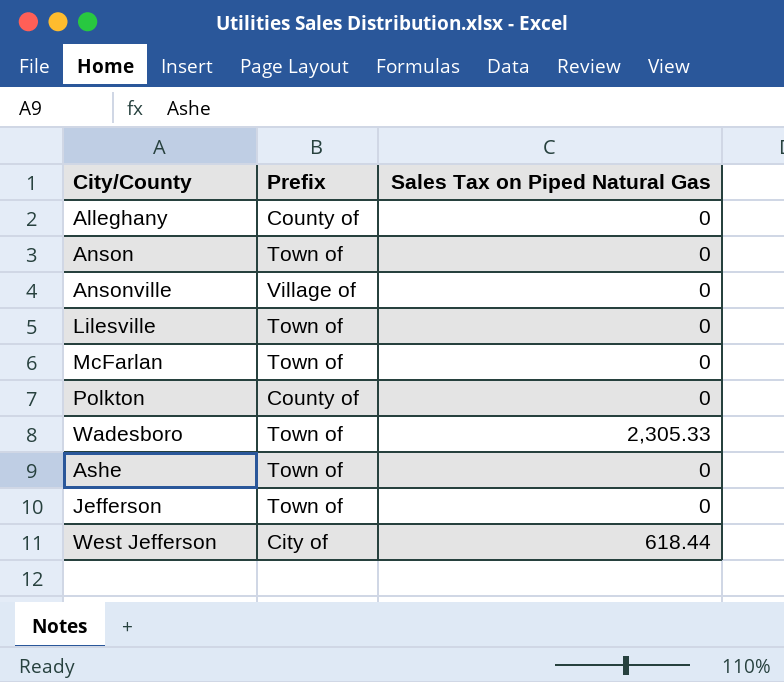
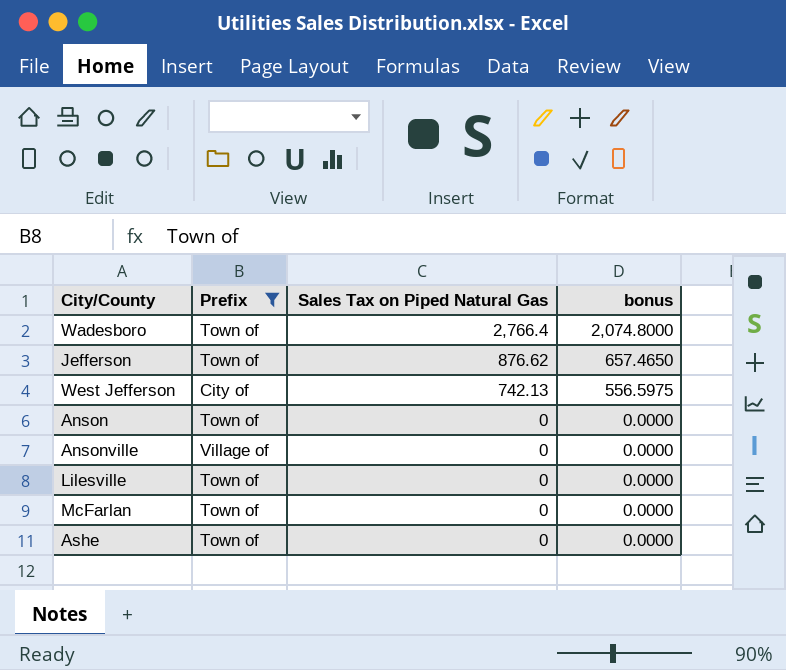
filter: none -> Prefix != County of
row order: none -> Sales Tax on Piped Natural Gas descending
column bonus | formula: none -> [Sales Tax on Piped Natural Gas] * 0.75
Wadesboro | Sales Tax on Piped Natural Gas: 2,305.33 -> 2,766.4
Jefferson | Sales Tax on Piped Natural Gas: 0 -> 876.62
West Jefferson | Sales Tax on Piped Natural Gas: 618.44 -> 742.13

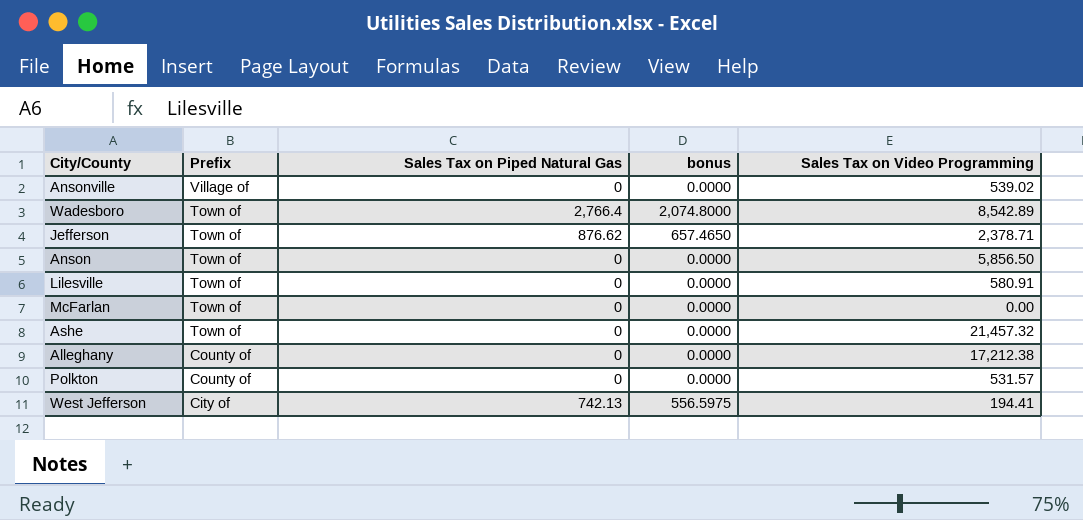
filter: Prefix != County of -> none
row order: Sales Tax on Piped Natural Gas descending -> Prefix descending
column Sales Tax on Video Programming | position: none -> 5

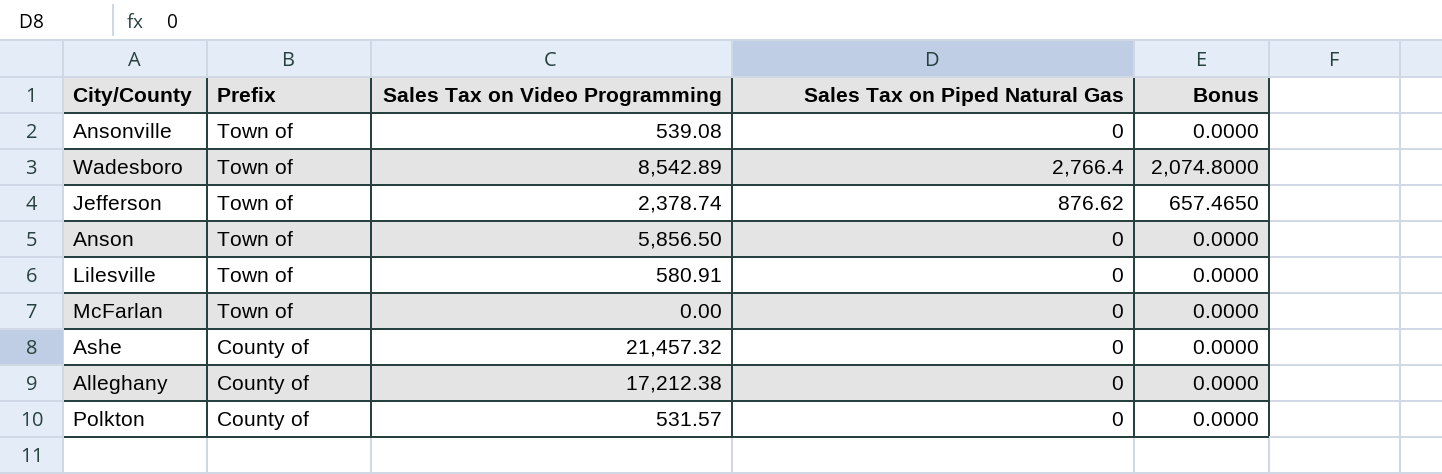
column Sales Tax on Video Programming | position: 5 -> 3
column name: bonus -> Bonus
row West Jefferson: City of | 742.13 | 556.5975 | 194.41 -> none
Ansonville | Prefix: Village of -> Town of
Ansonville | Sales Tax on Video Programming: 539.02 -> 539.08
Jefferson | Sales Tax on Video Programming: 2,378.71 -> 2,378.74
Ashe | Prefix: Town of -> County of

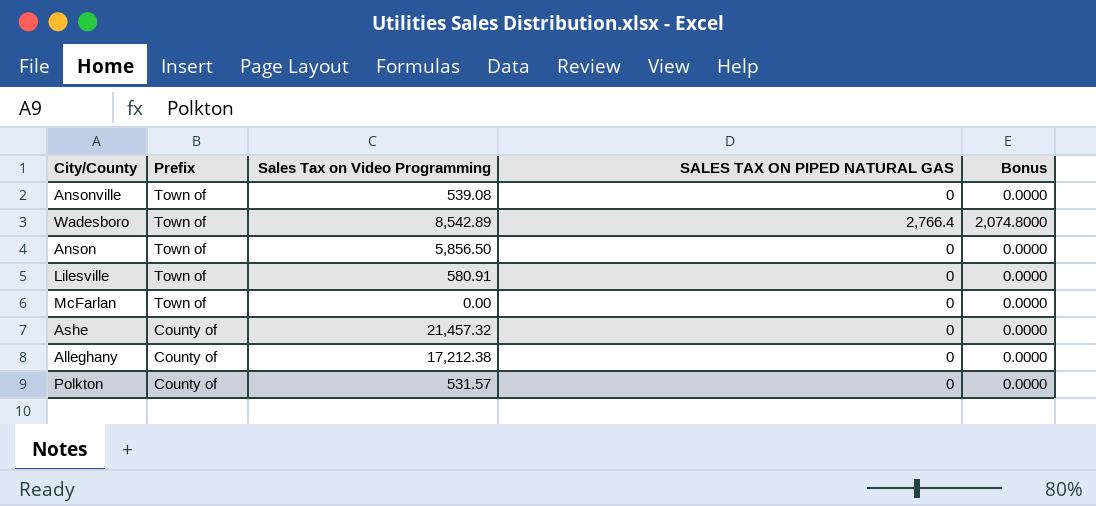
column name: Sales Tax on Piped Natural Gas -> SALES TAX ON PIPED NATURAL GAS
row Jefferson: Town of | 2,378.74 | 876.62 | 657.4650 -> none

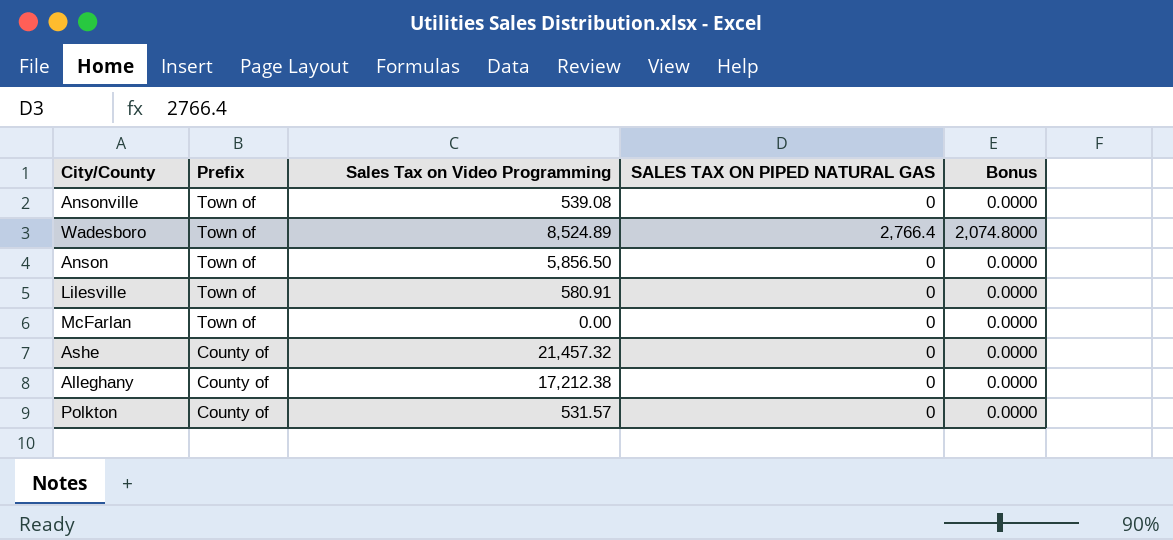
Wadesboro | Sales Tax on Video Programming: 8,542.89 -> 8,524.89

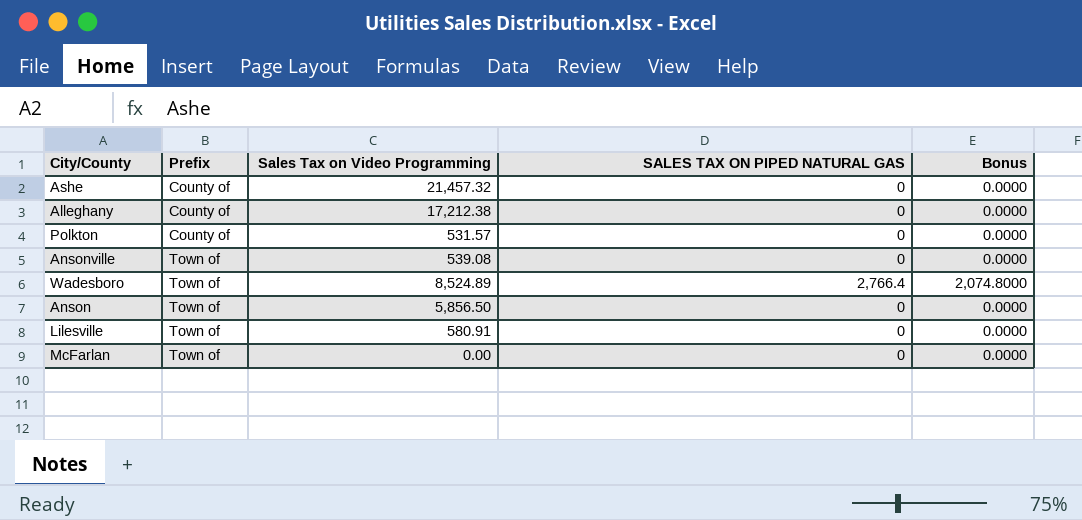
row order: Prefix descending -> Prefix ascending

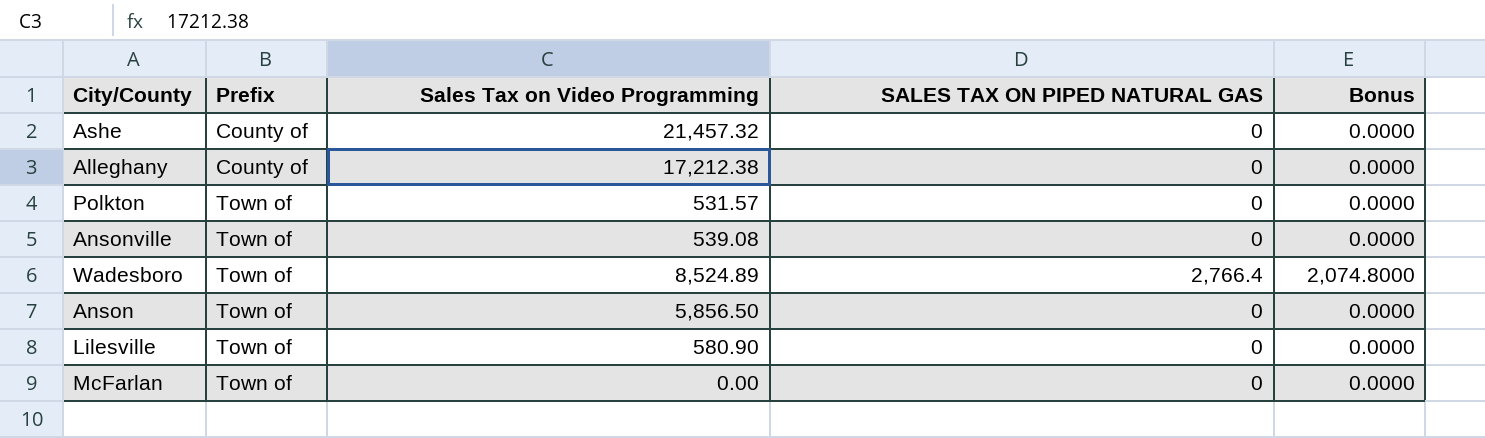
Polkton | Prefix: County of -> Town of
Lilesville | Sales Tax on Video Programming: 580.91 -> 580.90

